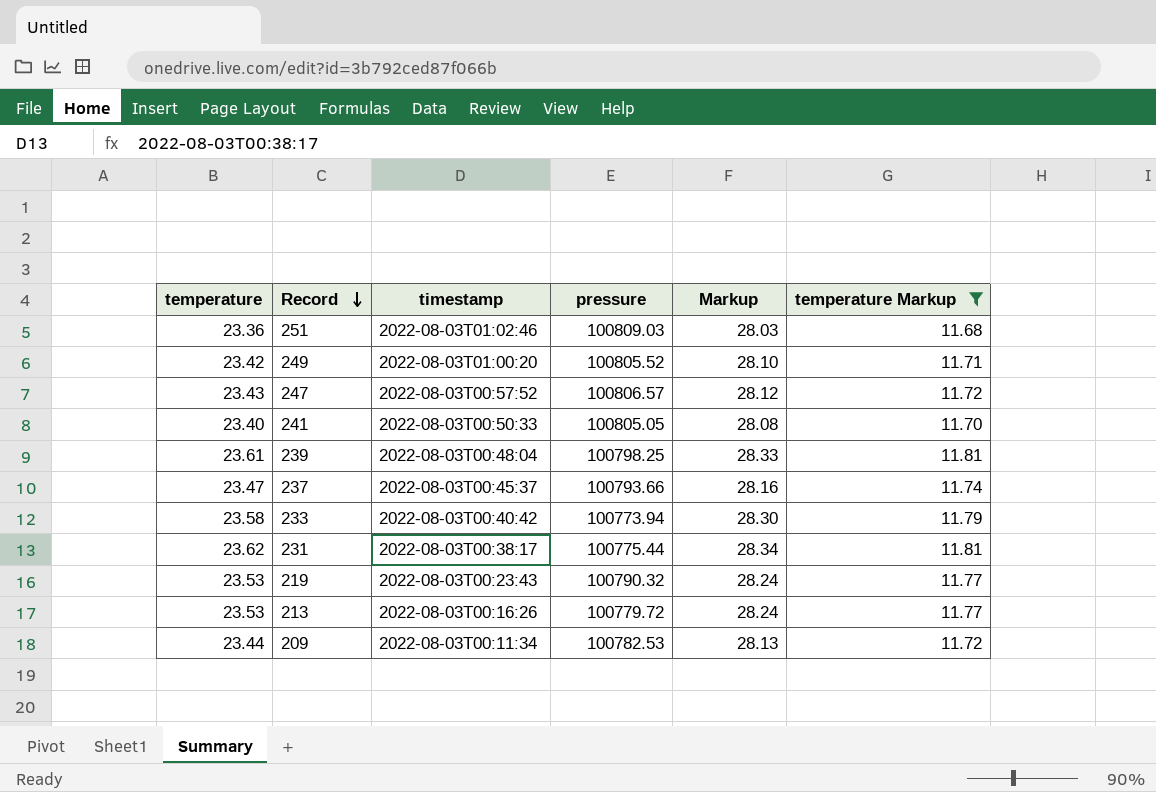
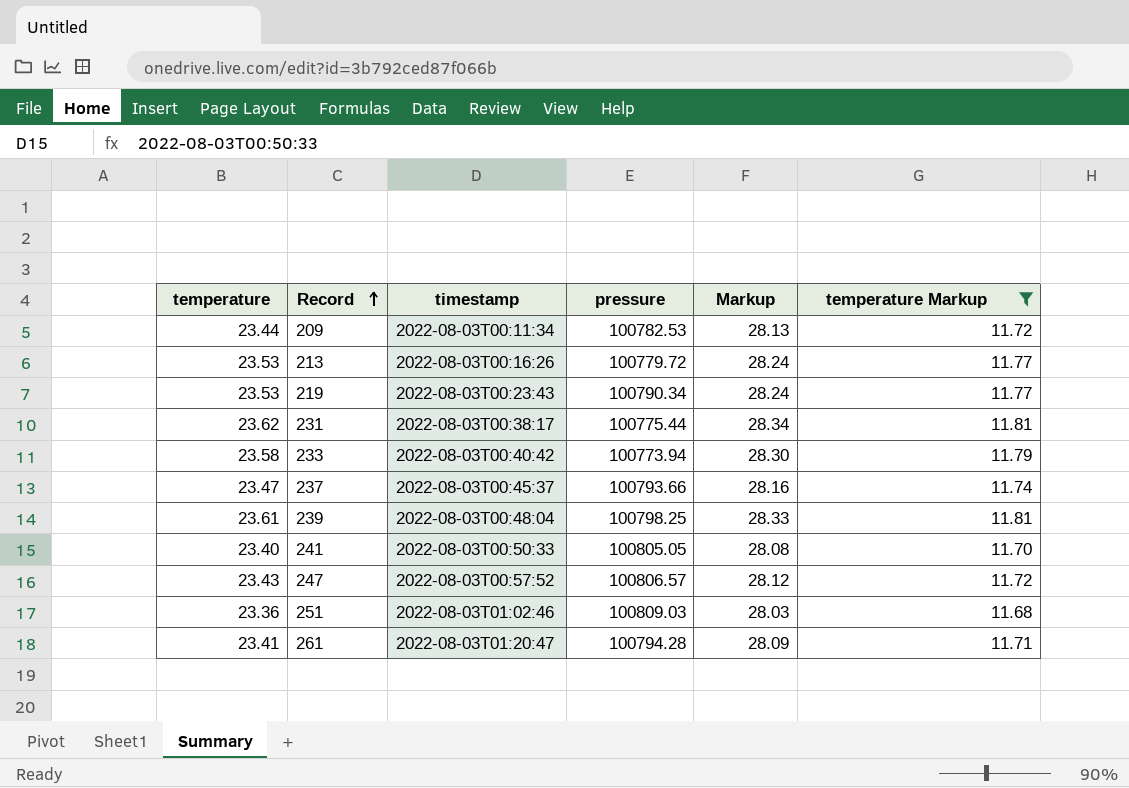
row order: Record descending -> Record ascending
row 249: 23.42 | 2022-08-03T01:00:20 | 100805.52 | 28.10 | 11.71 -> none
219 | pressure: 100790.32 -> 100790.34
row 261: none -> 23.41 | 2022-08-03T01:20:47 | 100794.28 | 28.09 | 11.71

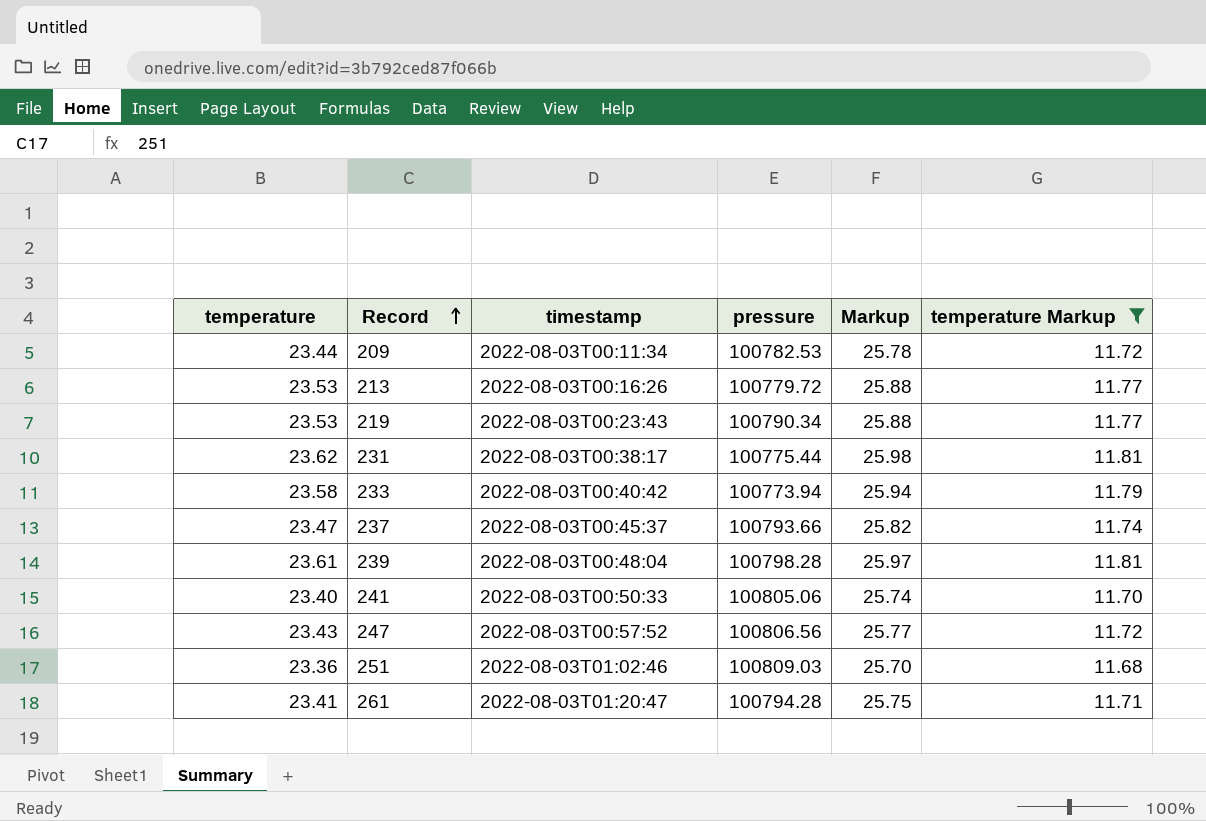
column Markup | formula: [temperature] * 1.2 -> [temperature] * 1.1
239 | pressure: 100798.25 -> 100798.28
241 | pressure: 100805.05 -> 100805.06
247 | pressure: 100806.57 -> 100806.56

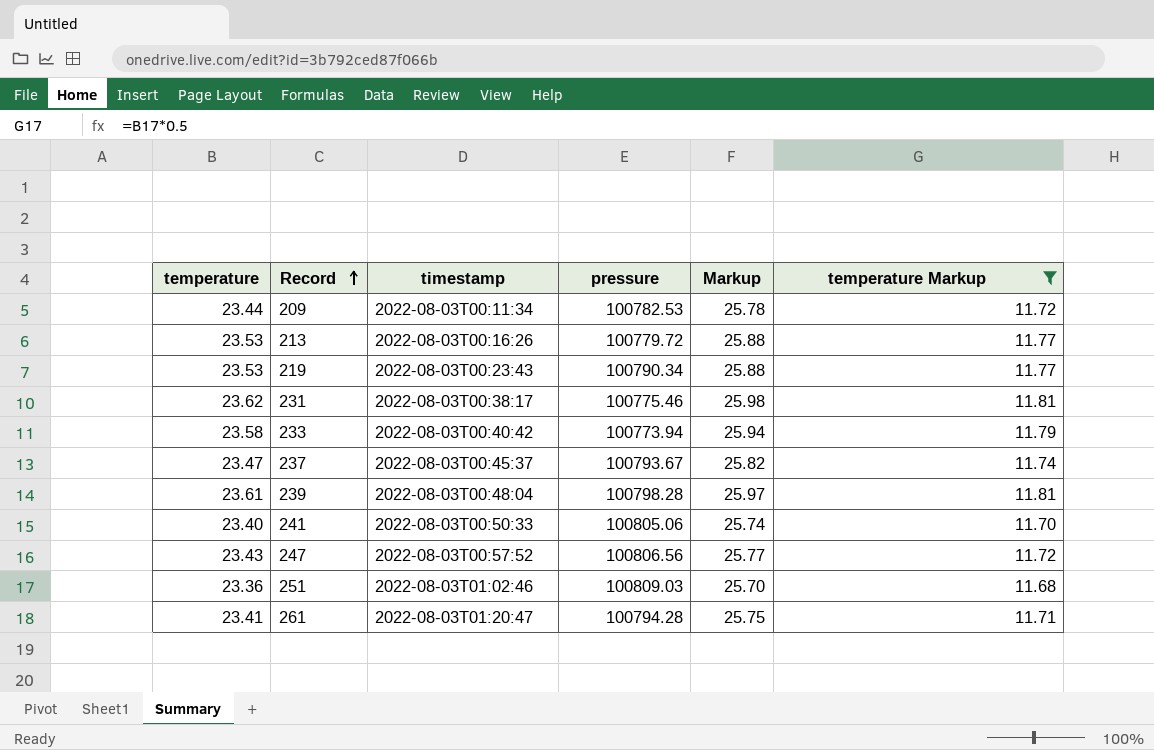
231 | pressure: 100775.44 -> 100775.46
237 | pressure: 100793.66 -> 100793.67

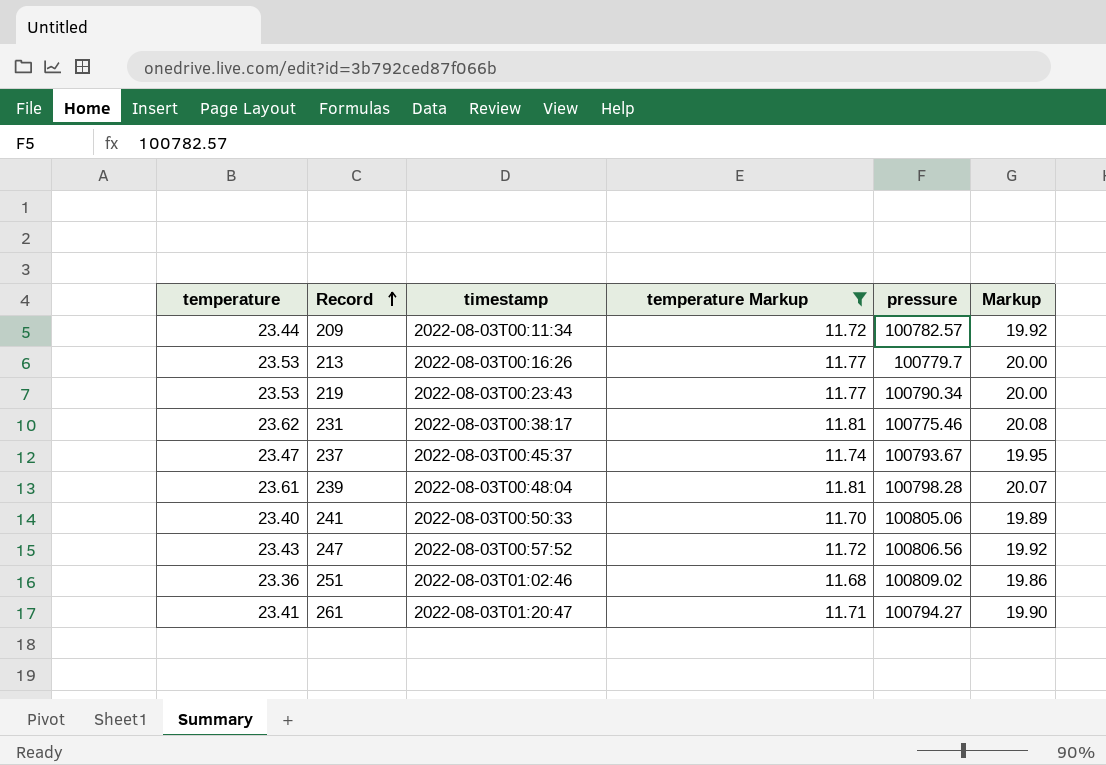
column temperature Markup | position: 6 -> 4
column Markup | formula: [temperature] * 1.1 -> [temperature] * 0.85
row 233: 23.58 | 2022-08-03T00:40:42 | 100773.94 | 25.94 | 11.79 -> none
209 | pressure: 100782.53 -> 100782.57
213 | pressure: 100779.72 -> 100779.7
251 | pressure: 100809.03 -> 100809.02
261 | pressure: 100794.28 -> 100794.27

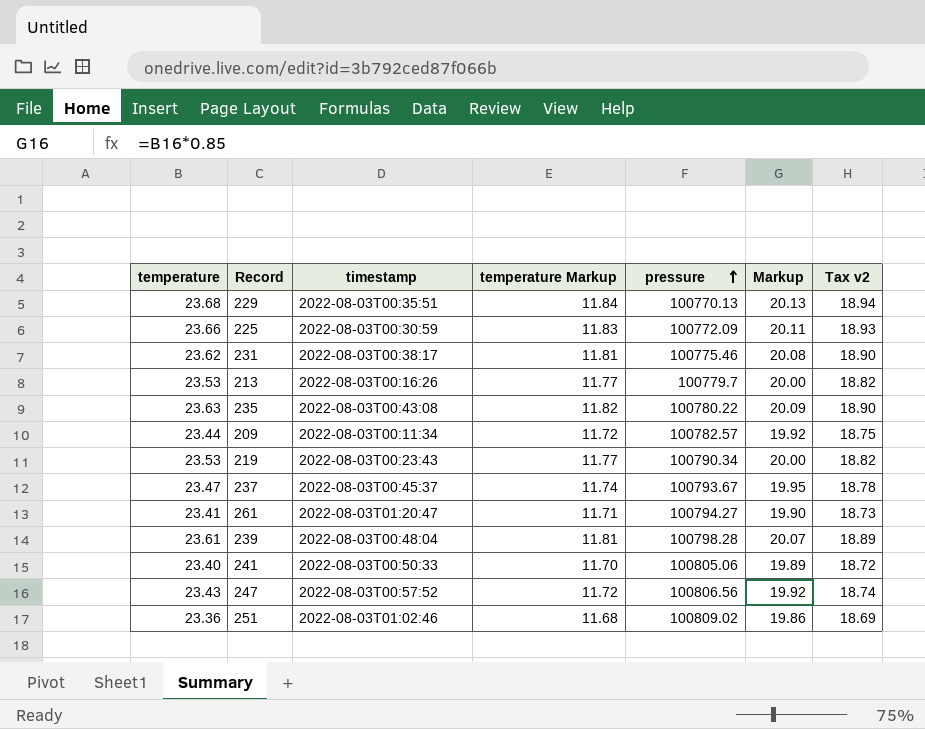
filter: temperature Markup <= 11.81 -> none
row order: Record ascending -> pressure ascending
column Tax v2 | formula: none -> [temperature] * 0.8

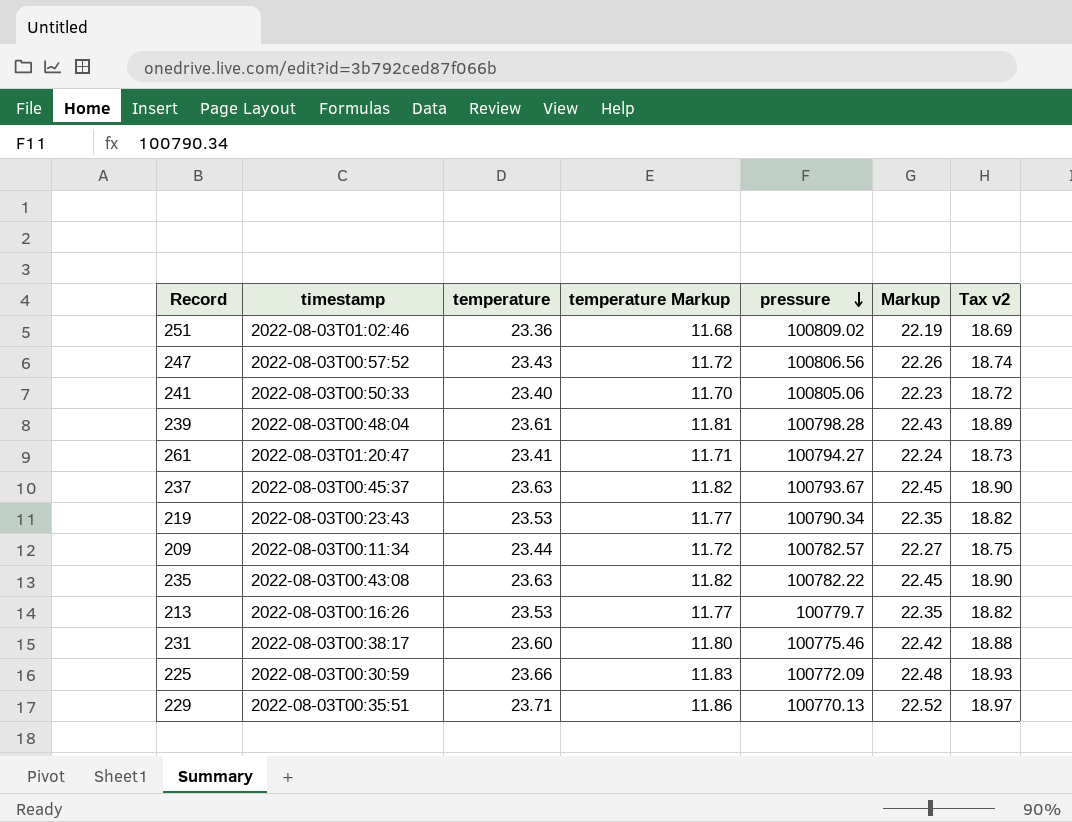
row order: pressure ascending -> pressure descending
column temperature | position: 1 -> 3
column Markup | formula: [temperature] * 0.85 -> [temperature] * 0.95
237 | temperature: 23.47 -> 23.63
237 | temperature Markup: 11.74 -> 11.82
237 | Tax v2: 18.78 -> 18.90
235 | pressure: 100780.22 -> 100782.22
231 | temperature: 23.62 -> 23.60
231 | temperature Markup: 11.81 -> 11.80
231 | Tax v2: 18.90 -> 18.88
229 | temperature: 23.68 -> 23.71
229 | temperature Markup: 11.84 -> 11.86
229 | Tax v2: 18.94 -> 18.97

